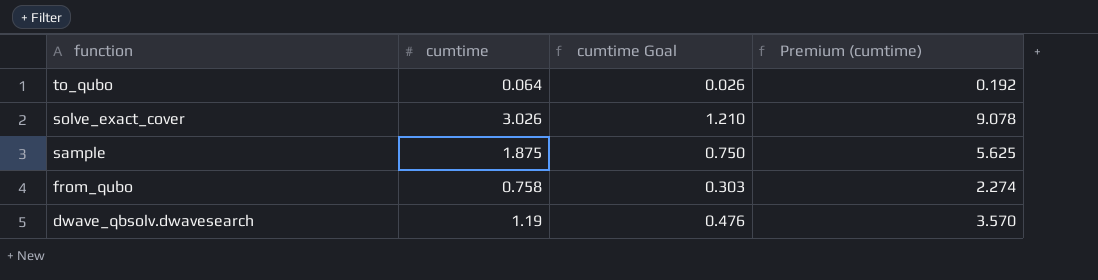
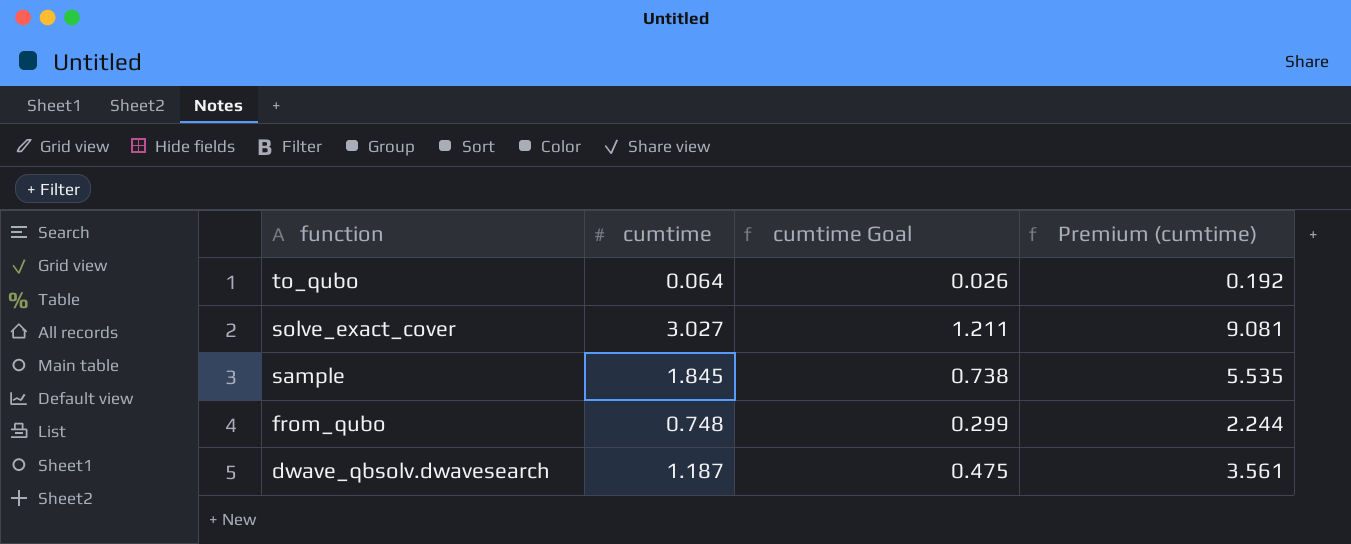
solve_exact_cover | cumtime: 3.026 -> 3.027
solve_exact_cover | cumtime Goal: 1.210 -> 1.211
solve_exact_cover | Premium (cumtime): 9.078 -> 9.081
sample | cumtime: 1.875 -> 1.845
sample | cumtime Goal: 0.750 -> 0.738
sample | Premium (cumtime): 5.625 -> 5.535
from_qubo | cumtime: 0.758 -> 0.748
from_qubo | cumtime Goal: 0.303 -> 0.299
from_qubo | Premium (cumtime): 2.274 -> 2.244
dwave_qbsolv.dwavesearch | cumtime: 1.19 -> 1.187
dwave_qbsolv.dwavesearch | cumtime Goal: 0.476 -> 0.475
dwave_qbsolv.dwavesearch | Premium (cumtime): 3.570 -> 3.561

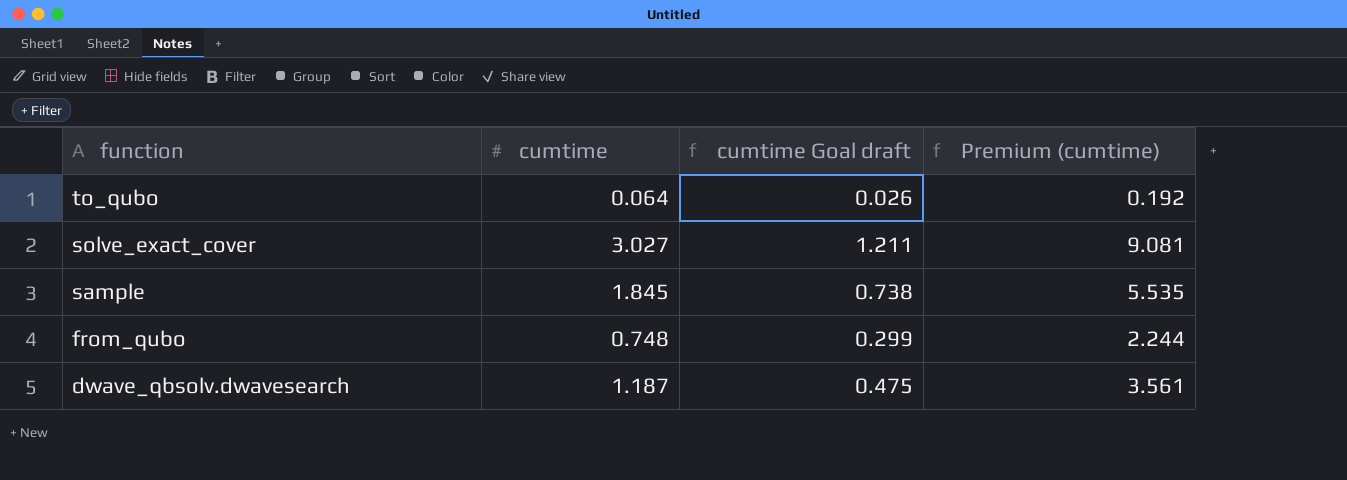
column name: cumtime Goal -> cumtime Goal draft

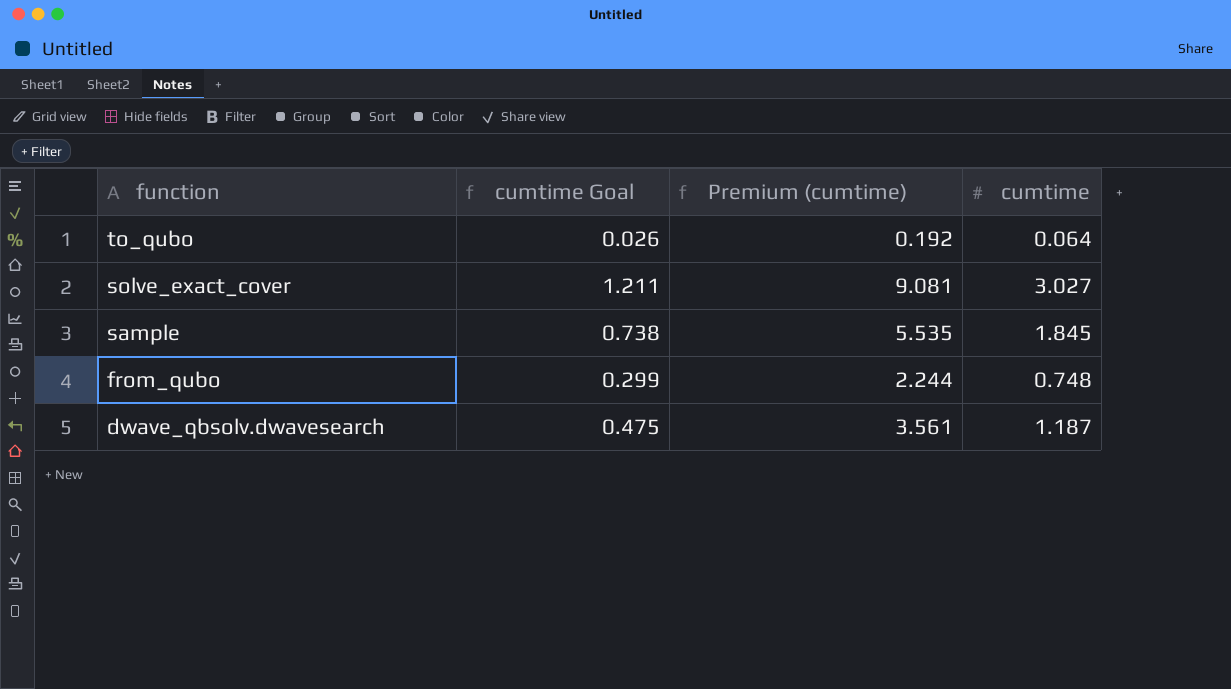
column name: cumtime Goal draft -> cumtime Goal
column cumtime | position: 2 -> 4

